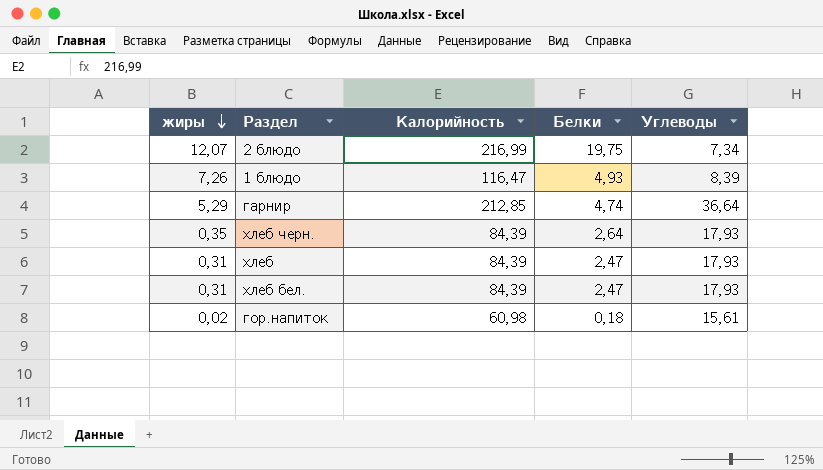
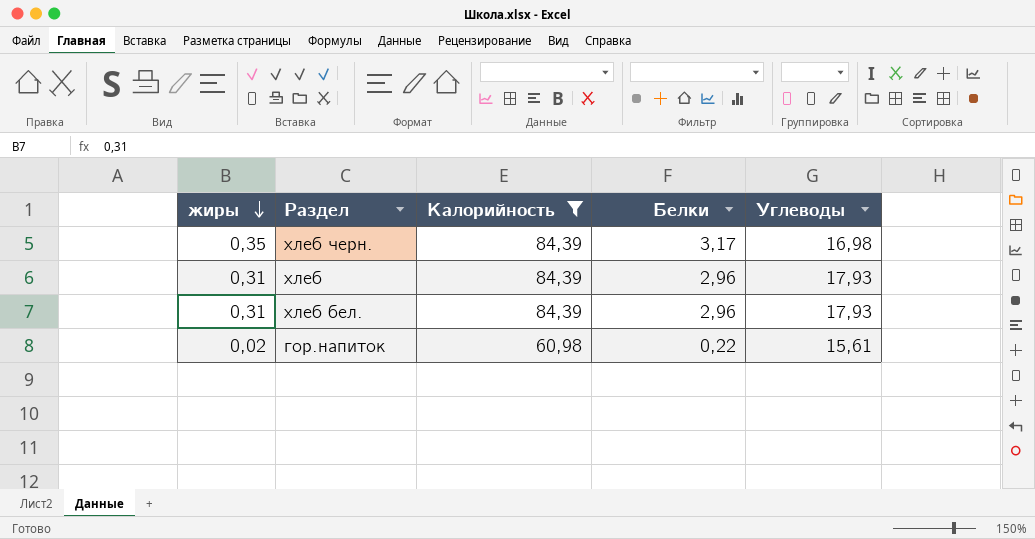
filter: none -> Калорийность <= 84,39
хлеб черн. | Белки: 2,64 -> 3,17
хлеб черн. | Углеводы: 17,93 -> 16,98
хлеб | Белки: 2,47 -> 2,96
хлеб бел. | Белки: 2,47 -> 2,96
гор.напиток | Белки: 0,18 -> 0,22

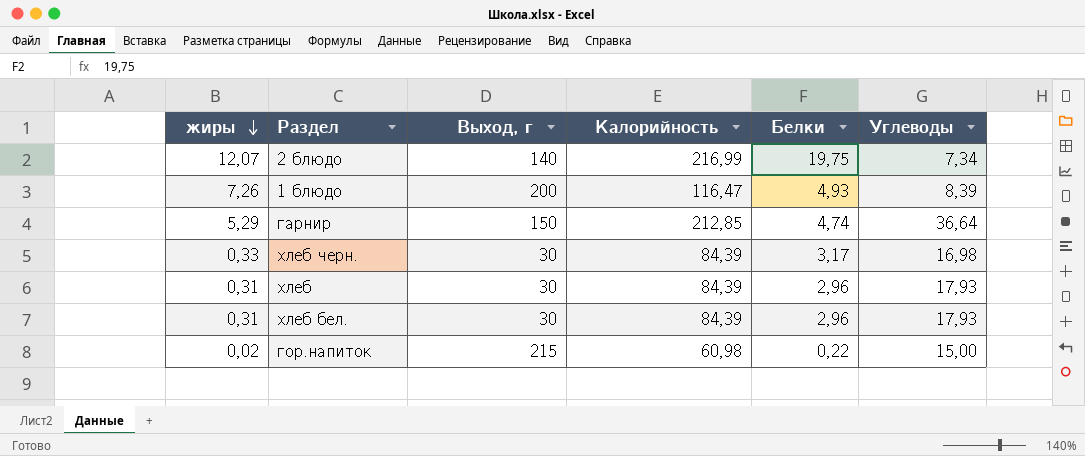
filter: Калорийность <= 84,39 -> none
column Выход, г | position: none -> 3
хлеб черн. | жиры: 0,35 -> 0,33
гор.напиток | Углеводы: 15,61 -> 15,00

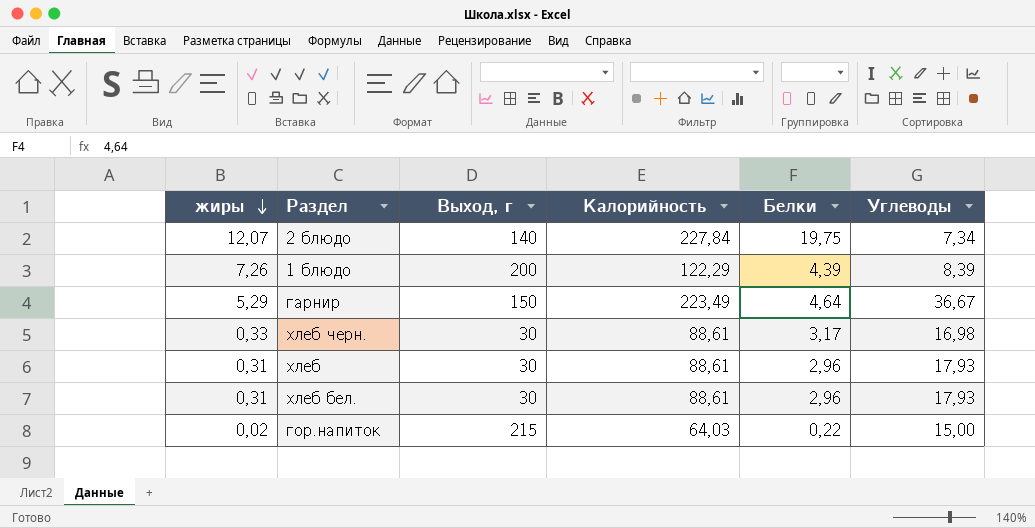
2 блюдо | Калорийность: 216,99 -> 227,84
1 блюдо | Калорийность: 116,47 -> 122,29
1 блюдо | Белки: 4,93 -> 4,39
гарнир | Калорийность: 212,85 -> 223,49
гарнир | Белки: 4,74 -> 4,64
гарнир | Углеводы: 36,64 -> 36,67
хлеб черн. | Калорийность: 84,39 -> 88,61
хлеб | Калорийность: 84,39 -> 88,61
хлеб бел. | Калорийность: 84,39 -> 88,61
гор.напиток | Калорийность: 60,98 -> 64,03

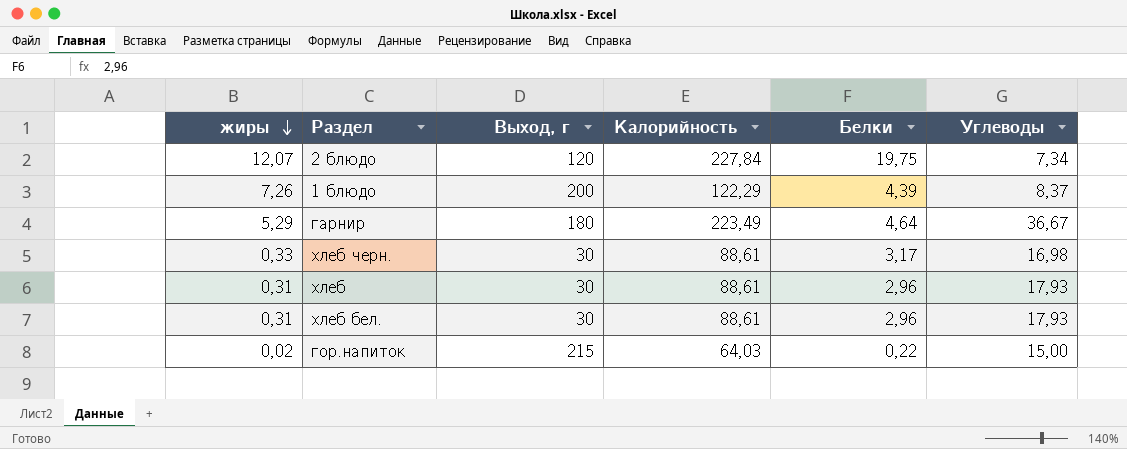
2 блюдо | Выход, г: 140 -> 120
1 блюдо | Углеводы: 8,39 -> 8,37
гарнир | Выход, г: 150 -> 180

